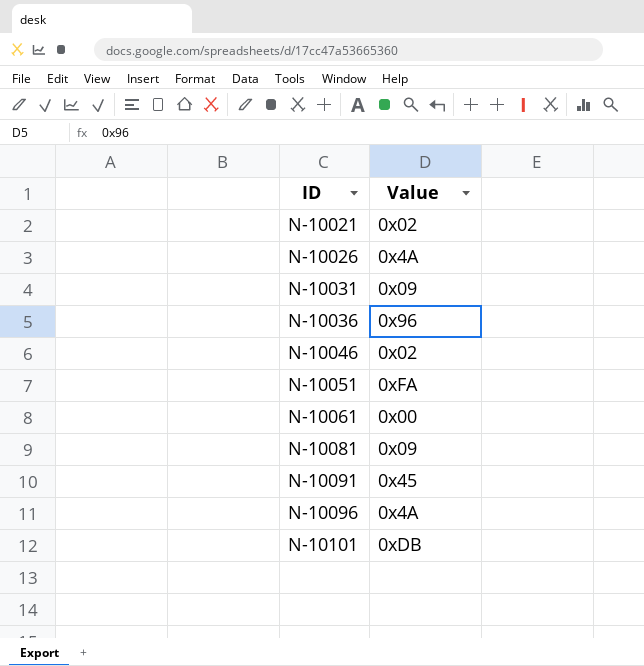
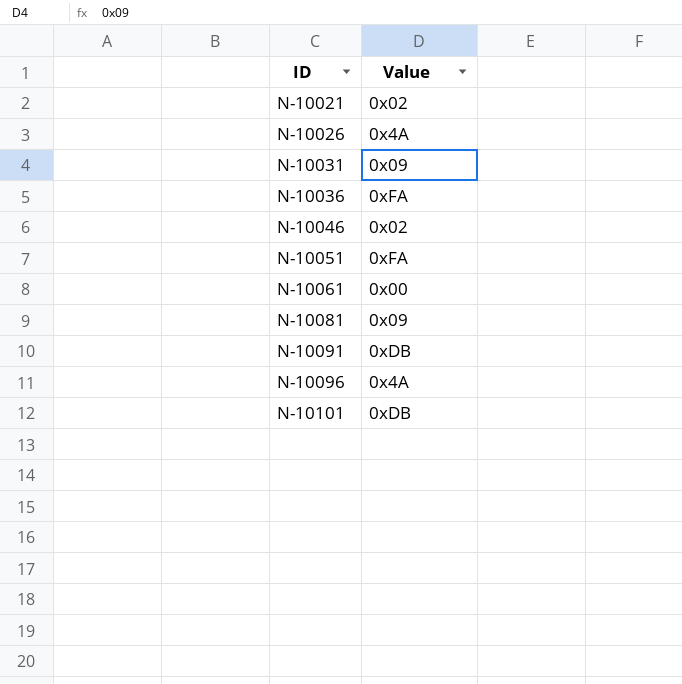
N-10036 | Value: 0x96 -> 0xFA
N-10091 | Value: 0x45 -> 0xDB

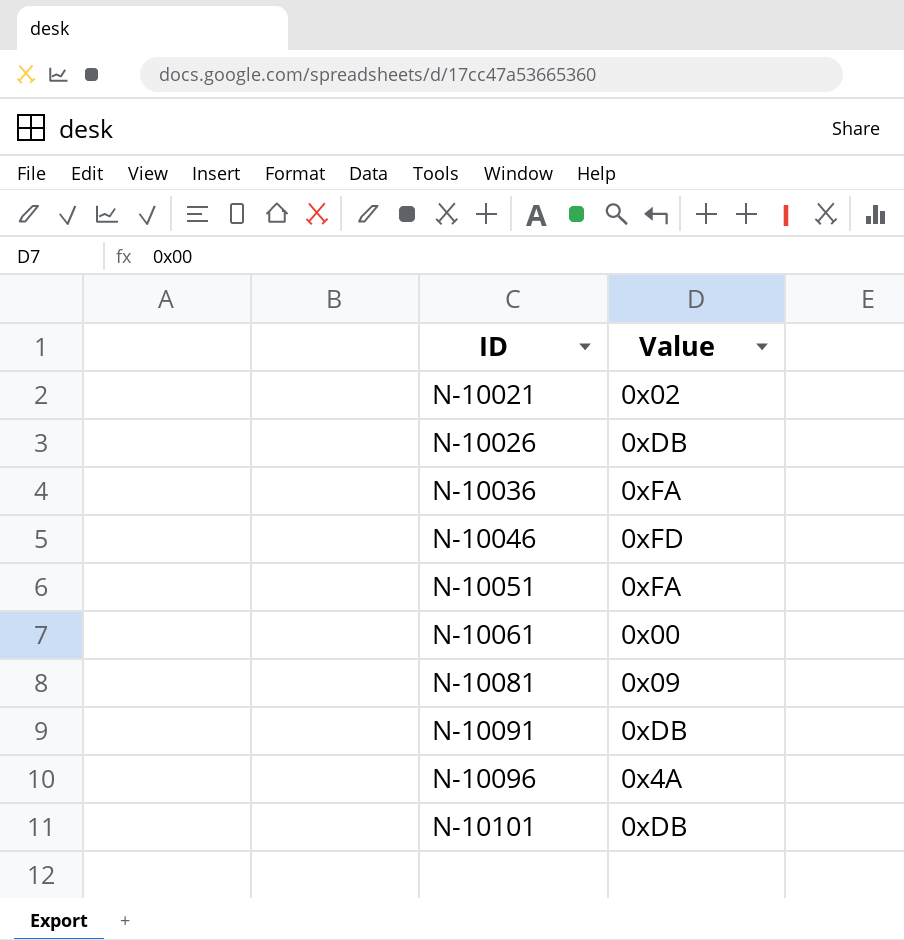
row N-10031: 0x09 -> none
N-10026 | Value: 0x4A -> 0xDB
N-10046 | Value: 0x02 -> 0xFD

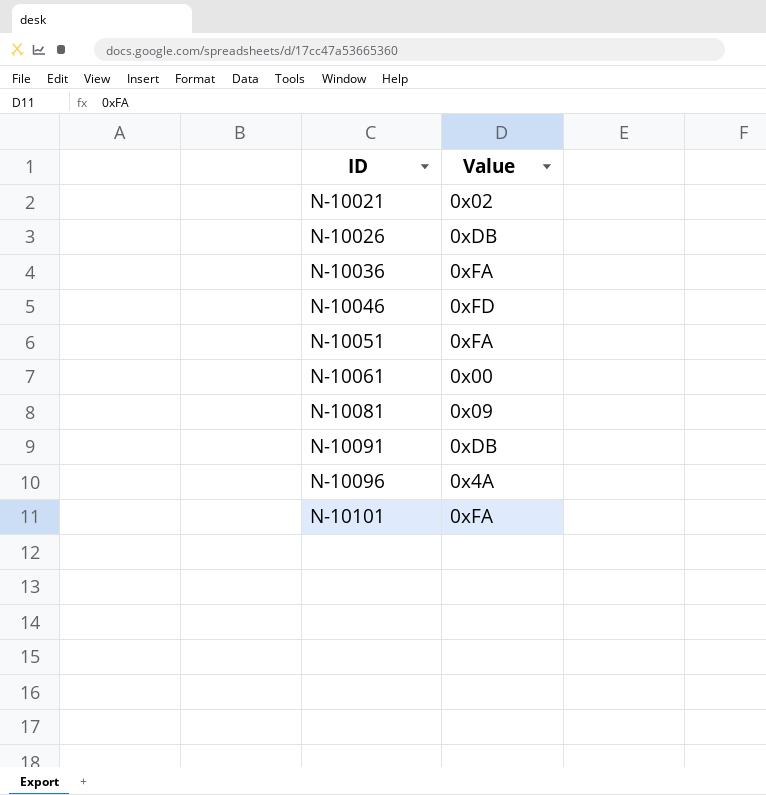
N-10101 | Value: 0xDB -> 0xFA

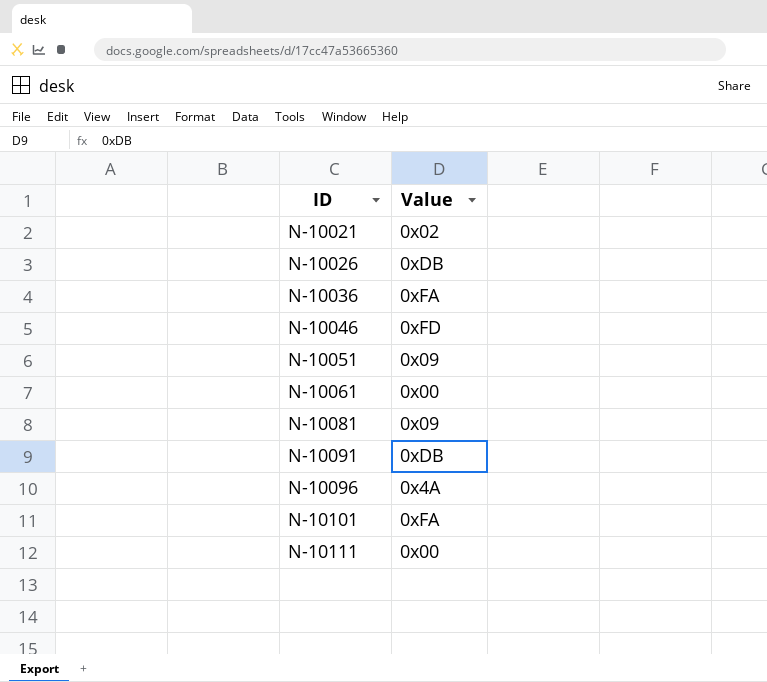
N-10051 | Value: 0xFA -> 0x09
row N-10111: none -> 0x00

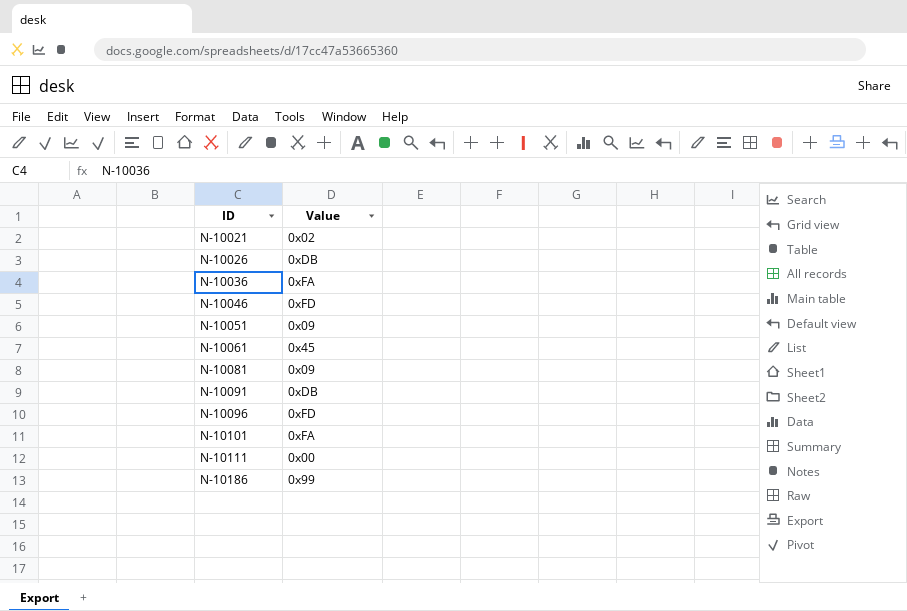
N-10061 | Value: 0x00 -> 0x45
N-10096 | Value: 0x4A -> 0xFD
row N-10186: none -> 0x99

